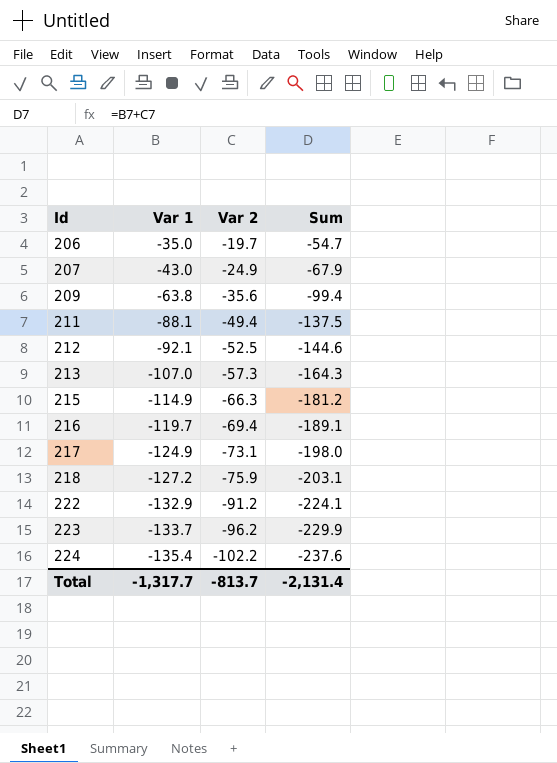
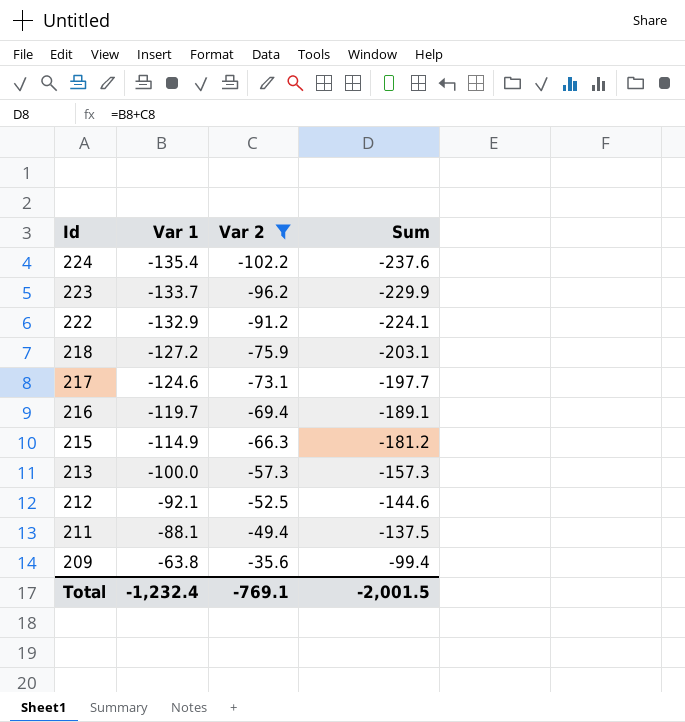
filter: none -> Var 2 <= -35.6
row order: Id ascending -> Id descending
217 | Var 1: -124.9 -> -124.6
217 | Sum: -198.0 -> -197.7
213 | Var 1: -107.0 -> -100.0
213 | Sum: -164.3 -> -157.3
Total | Var 1: -1,317.7 -> -1,232.4
Total | Var 2: -813.7 -> -769.1
Total | Sum: -2,131.4 -> -2,001.5

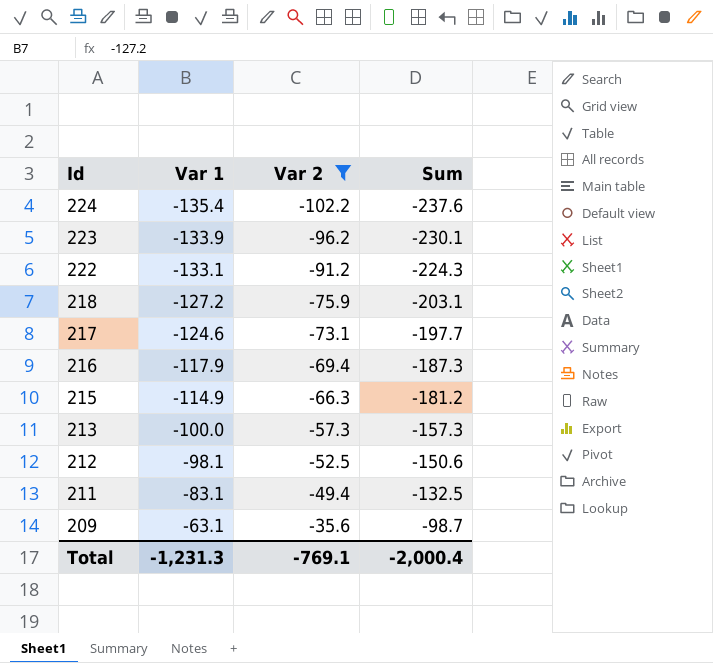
223 | Var 1: -133.7 -> -133.9
223 | Sum: -229.9 -> -230.1
222 | Var 1: -132.9 -> -133.1
222 | Sum: -224.1 -> -224.3
216 | Var 1: -119.7 -> -117.9
216 | Sum: -189.1 -> -187.3
212 | Var 1: -92.1 -> -98.1
212 | Sum: -144.6 -> -150.6
211 | Var 1: -88.1 -> -83.1
211 | Sum: -137.5 -> -132.5
209 | Var 1: -63.8 -> -63.1
209 | Sum: -99.4 -> -98.7
Total | Var 1: -1,232.4 -> -1,231.3
Total | Sum: -2,001.5 -> -2,000.4

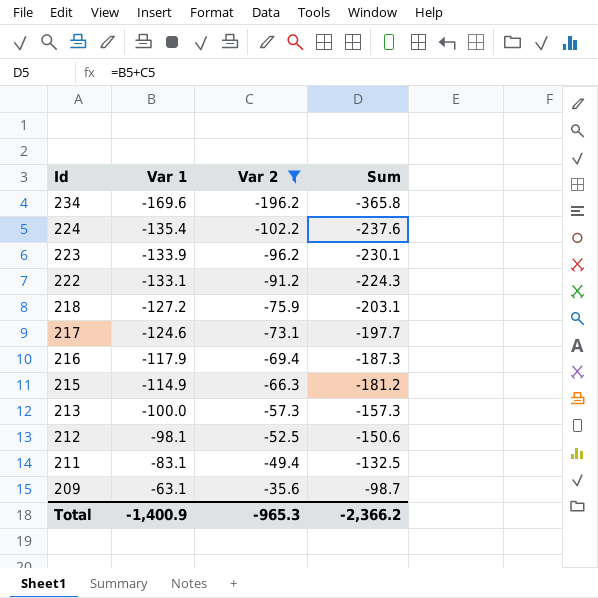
row 234: none -> -169.6 | -196.2 | -365.8
Total | Var 1: -1,231.3 -> -1,400.9
Total | Var 2: -769.1 -> -965.3
Total | Sum: -2,000.4 -> -2,366.2

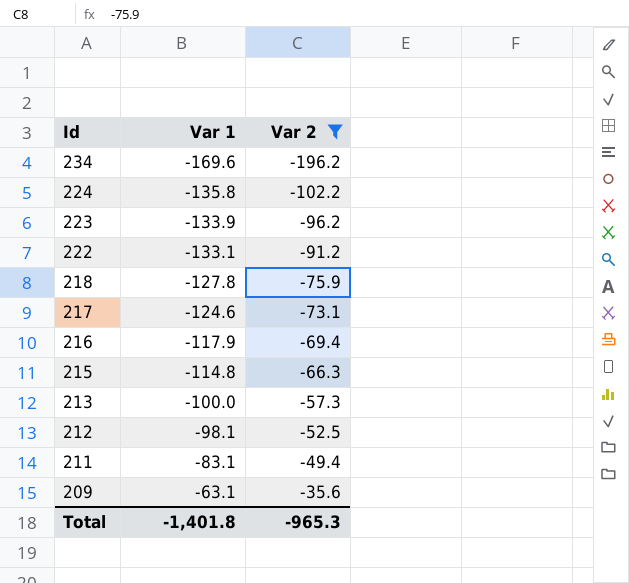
column Sum | formula: [Var 1] + [Var 2] -> none
224 | Var 1: -135.4 -> -135.8
218 | Var 1: -127.2 -> -127.8
215 | Var 1: -114.9 -> -114.8
Total | Var 1: -1,400.9 -> -1,401.8

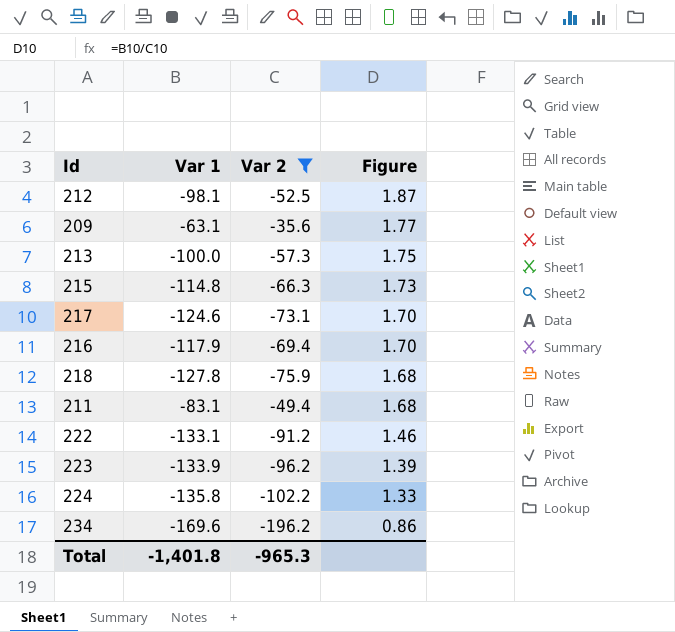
row order: Id descending -> Figure descending
column Figure | formula: none -> [Var 1] / [Var 2]

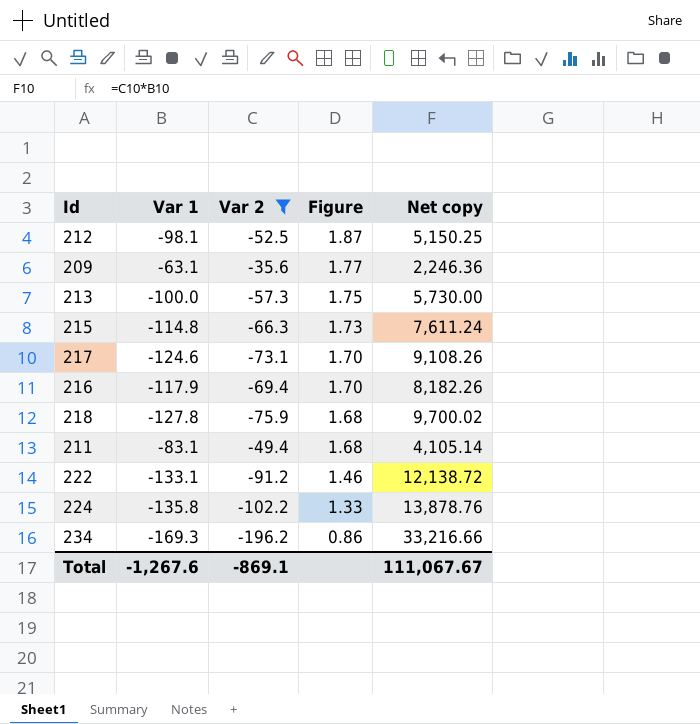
column Net copy | formula: none -> [Var 1] * [Var 2]
row 223: -133.9 | -96.2 | 1.39 -> none
234 | Var 1: -169.6 -> -169.3
Total | Var 1: -1,401.8 -> -1,267.6
Total | Var 2: -965.3 -> -869.1

